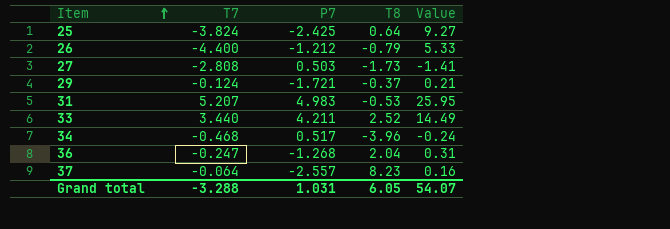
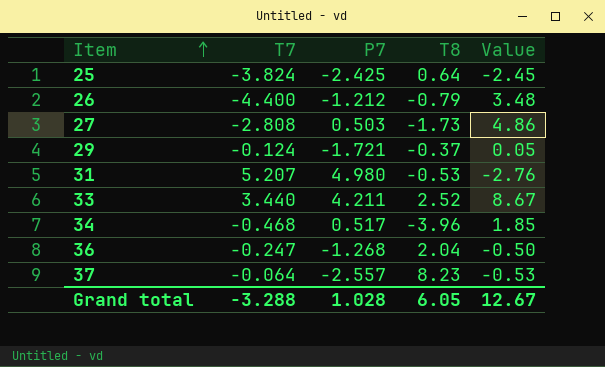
column Value | formula: [T7] * [P7] -> [T7] * [T8]
31 | P7: 4.983 -> 4.980
Grand total | P7: 1.031 -> 1.028
Grand total | Value: 54.07 -> 12.67

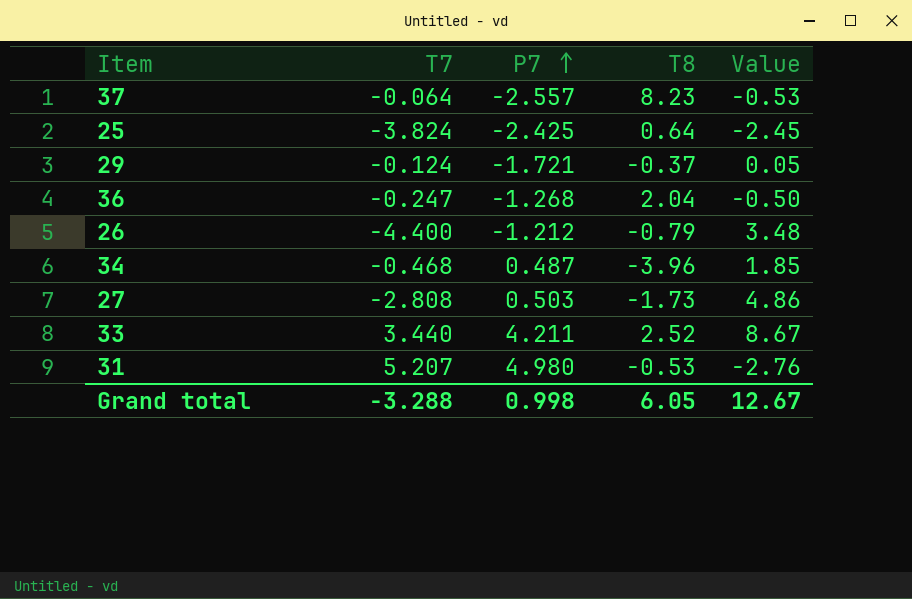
row order: Item ascending -> P7 ascending
34 | P7: 0.517 -> 0.487
Grand total | P7: 1.028 -> 0.998

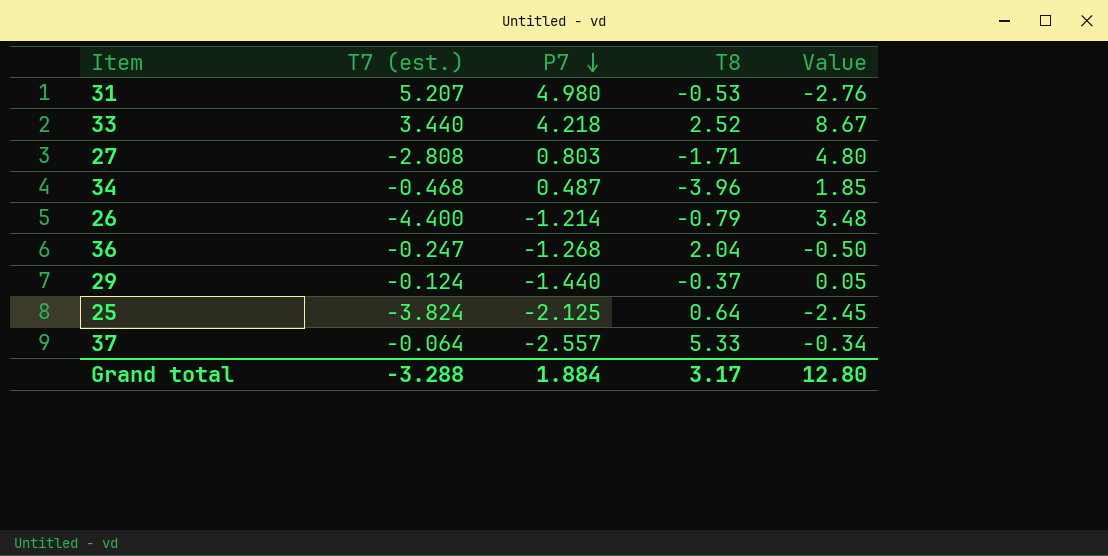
row order: P7 ascending -> P7 descending
column name: T7 -> T7 (est.)
33 | P7: 4.211 -> 4.218
27 | P7: 0.503 -> 0.803
27 | T8: -1.73 -> -1.71
27 | Value: 4.86 -> 4.80
26 | P7: -1.212 -> -1.214
29 | P7: -1.721 -> -1.440
25 | P7: -2.425 -> -2.125
37 | T8: 8.23 -> 5.33
37 | Value: -0.53 -> -0.34
Grand total | P7: 0.998 -> 1.884
Grand total | T8: 6.05 -> 3.17
Grand total | Value: 12.67 -> 12.80

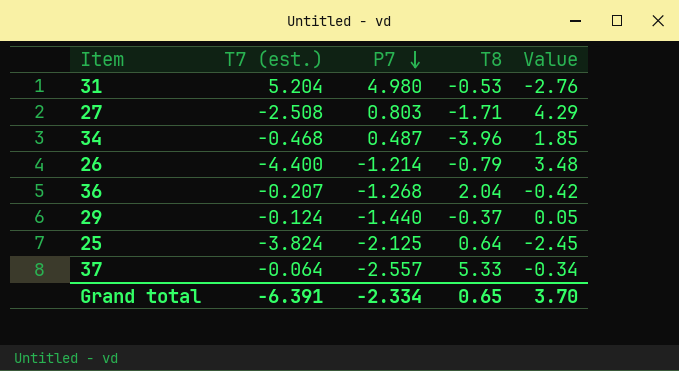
row 33: 3.440 | 4.218 | 2.52 | 8.67 -> none
31 | T7 (est.): 5.207 -> 5.204
27 | T7 (est.): -2.808 -> -2.508
27 | Value: 4.80 -> 4.29
36 | T7 (est.): -0.247 -> -0.207
36 | Value: -0.50 -> -0.42
Grand total | T7 (est.): -3.288 -> -6.391
Grand total | P7: 1.884 -> -2.334
Grand total | T8: 3.17 -> 0.65
Grand total | Value: 12.80 -> 3.70

